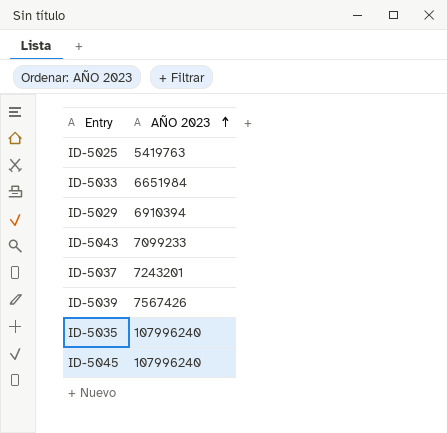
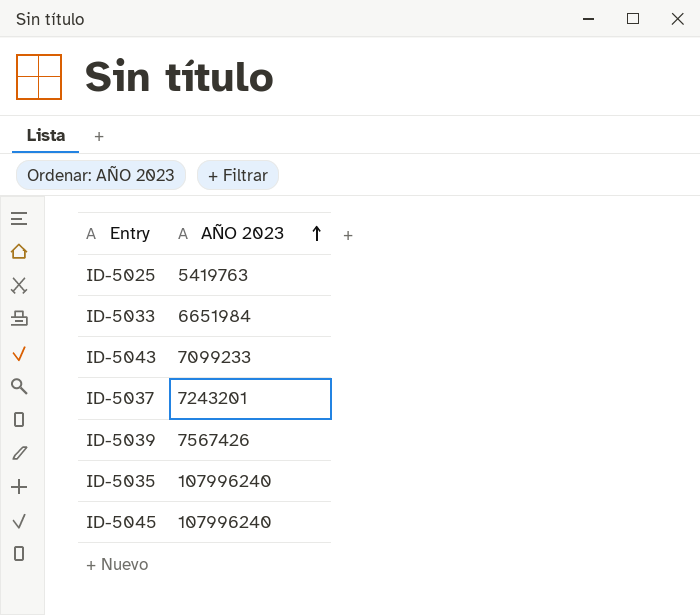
row ID-5029: 6910394 -> none

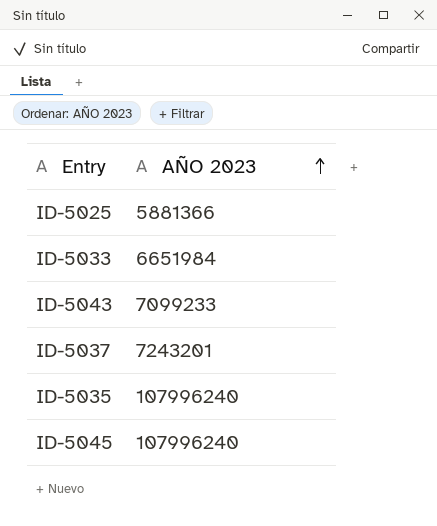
row ID-5039: 7567426 -> none
ID-5025 | AÑO 2023: 5419763 -> 5881366

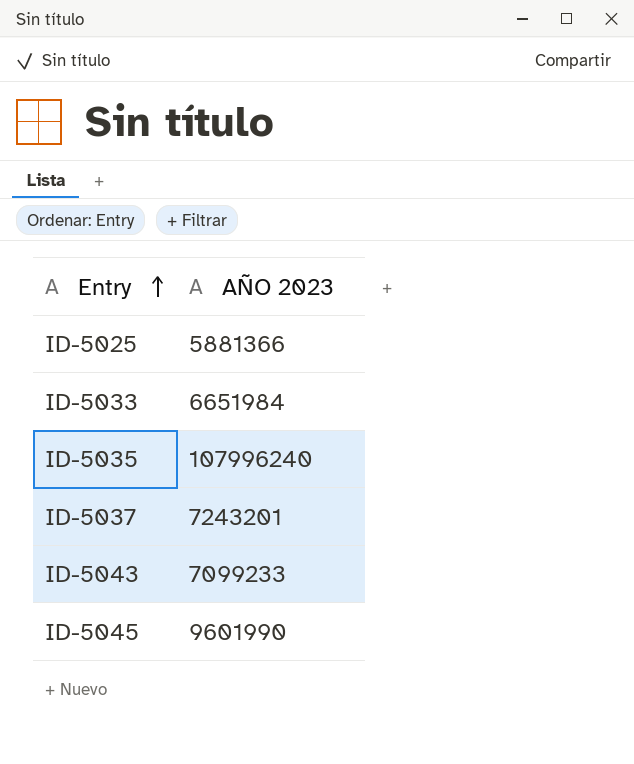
row order: AÑO 2023 ascending -> Entry ascending
ID-5045 | AÑO 2023: 107996240 -> 9601990

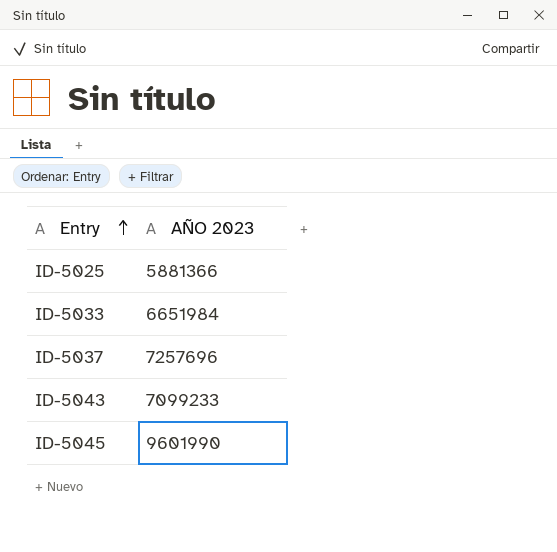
row ID-5035: 107996240 -> none
ID-5037 | AÑO 2023: 7243201 -> 7257696

